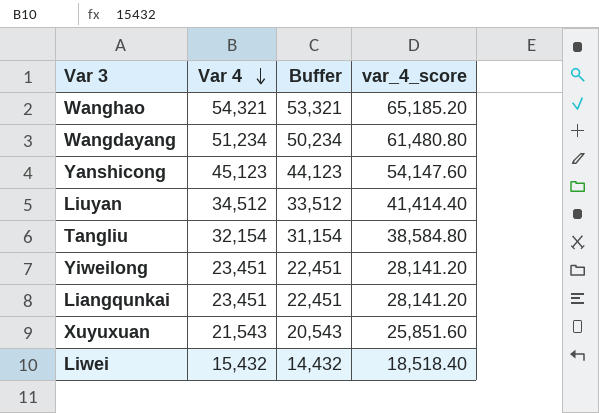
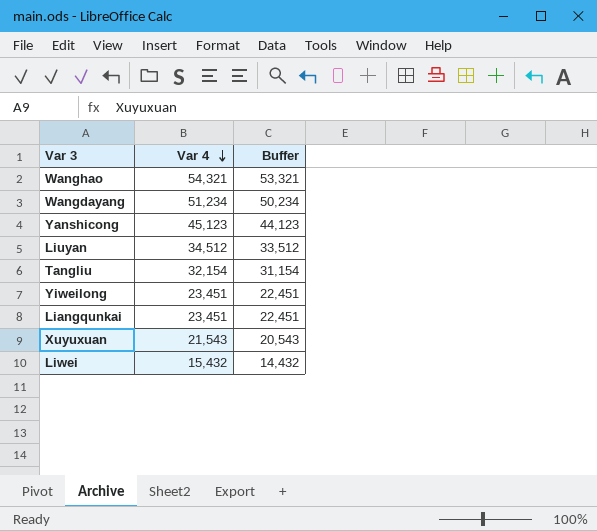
column var_4_score | formula: [Var 4] * 1.2 -> none

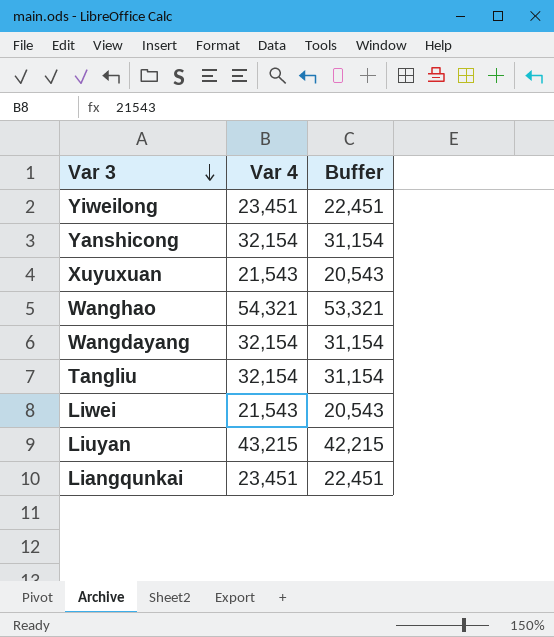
row order: Var 4 descending -> Var 3 descending
Yanshicong | Var 4: 45,123 -> 32,154
Yanshicong | Buffer: 44,123 -> 31,154
Wangdayang | Var 4: 51,234 -> 32,154
Wangdayang | Buffer: 50,234 -> 31,154
Liwei | Var 4: 15,432 -> 21,543
Liwei | Buffer: 14,432 -> 20,543
Liuyan | Var 4: 34,512 -> 43,215
Liuyan | Buffer: 33,512 -> 42,215

